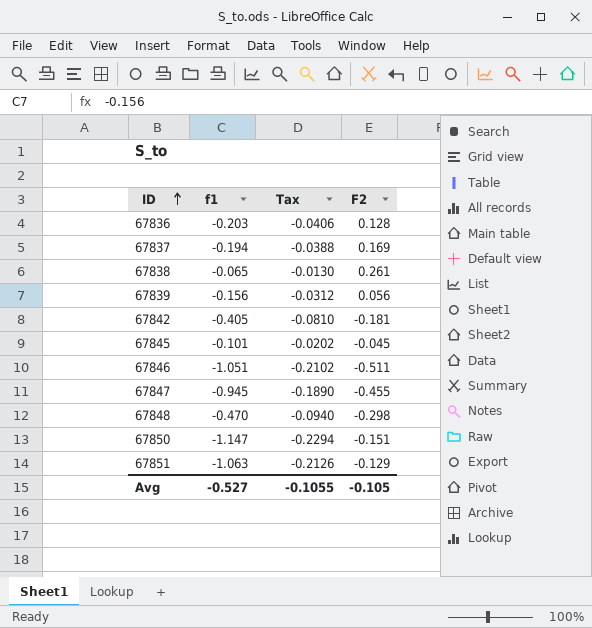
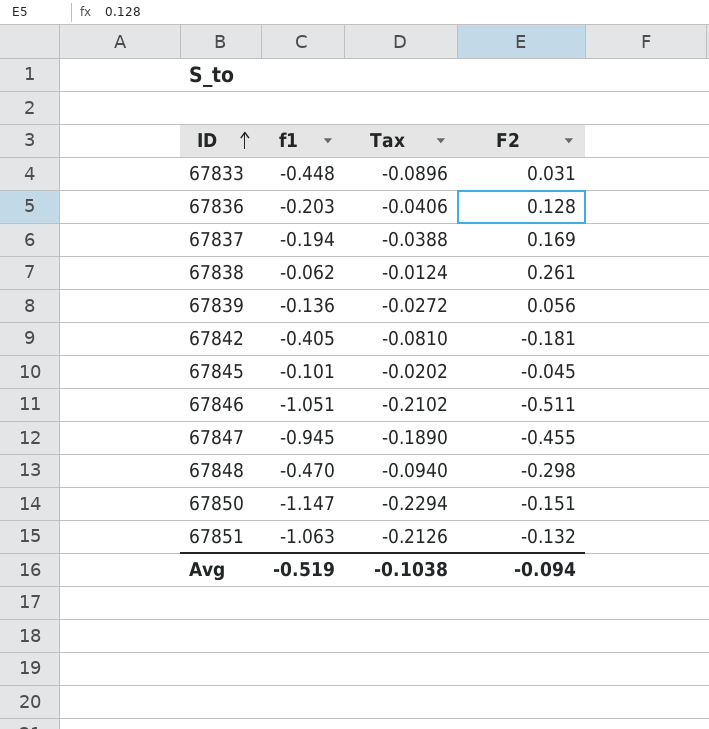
row 67833: none -> -0.448 | -0.0896 | 0.031
67838 | f1: -0.065 -> -0.062
67838 | Tax: -0.0130 -> -0.0124
67839 | f1: -0.156 -> -0.136
67839 | Tax: -0.0312 -> -0.0272
67851 | F2: -0.129 -> -0.132
Avg | f1: -0.527 -> -0.519
Avg | Tax: -0.1055 -> -0.1038
Avg | F2: -0.105 -> -0.094

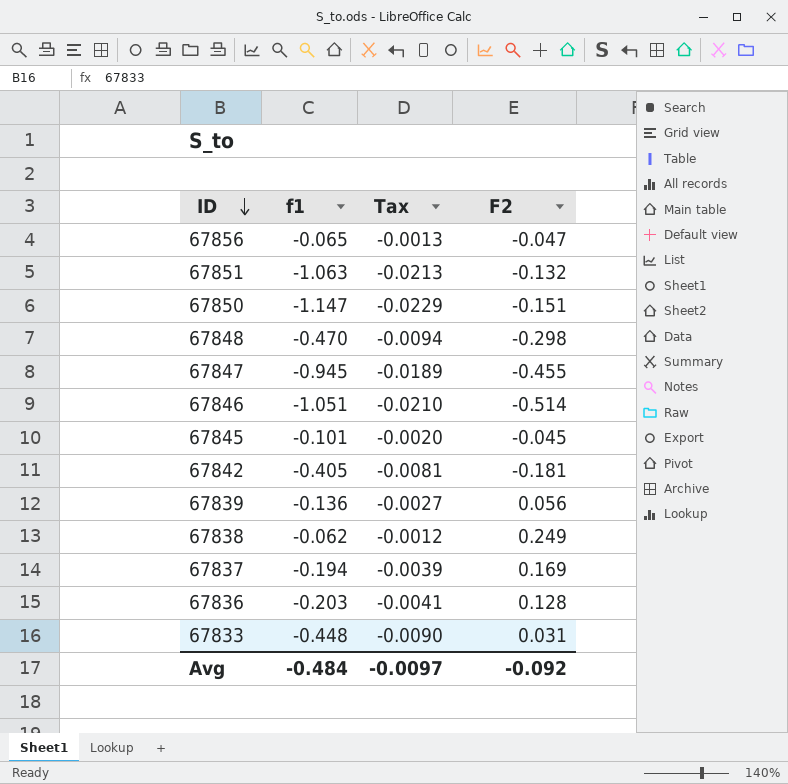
row order: ID ascending -> ID descending
column Tax | formula: [f1] * 0.2 -> [f1] * 0.02
row 67856: none -> -0.065 | -0.0013 | -0.047
67846 | F2: -0.511 -> -0.514
67838 | F2: 0.261 -> 0.249
Avg | f1: -0.519 -> -0.484
Avg | Tax: -0.1038 -> -0.0097
Avg | F2: -0.094 -> -0.092

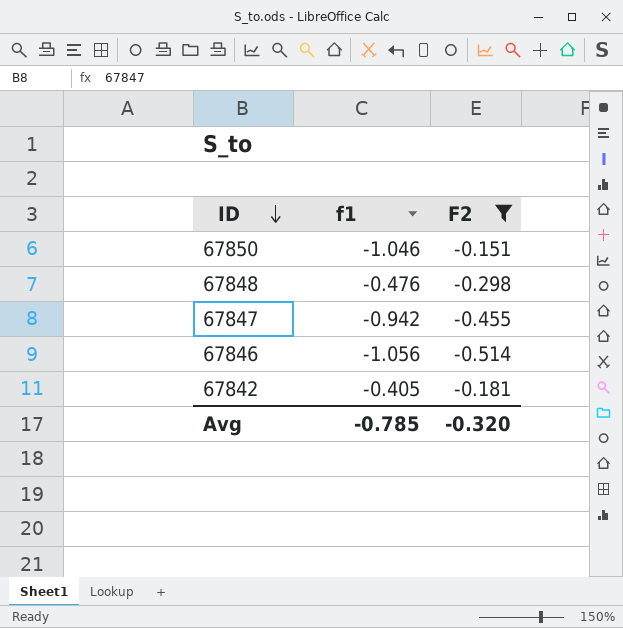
filter: none -> F2 <= -0.151
column Tax | formula: [f1] * 0.02 -> none
67850 | f1: -1.147 -> -1.046
67848 | f1: -0.470 -> -0.476
67847 | f1: -0.945 -> -0.942
67846 | f1: -1.051 -> -1.056
Avg | f1: -0.484 -> -0.785
Avg | F2: -0.092 -> -0.320

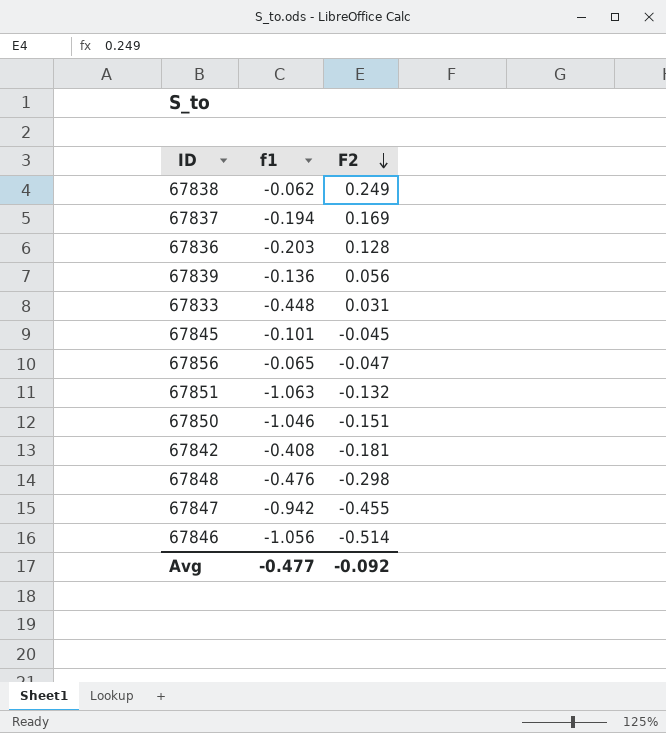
filter: F2 <= -0.151 -> none
row order: ID descending -> F2 descending
67842 | f1: -0.405 -> -0.408
Avg | f1: -0.785 -> -0.477
Avg | F2: -0.320 -> -0.092

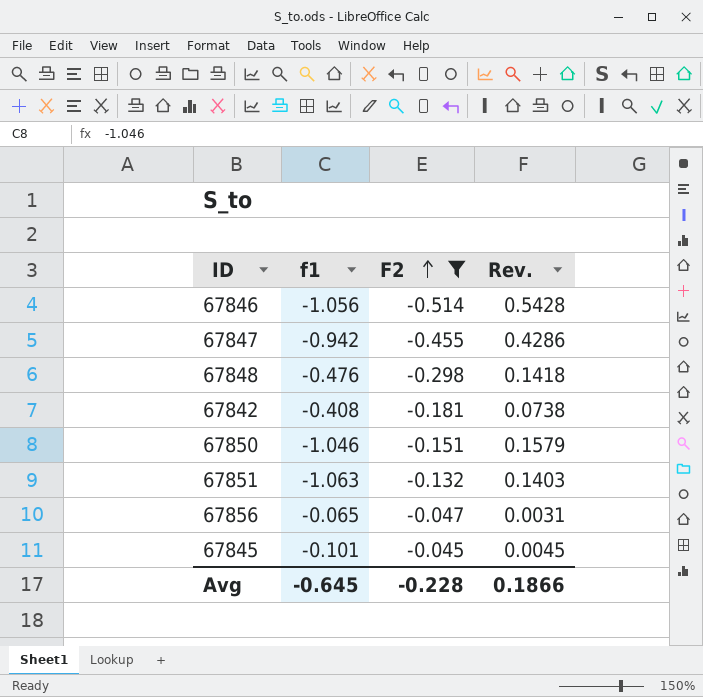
filter: none -> F2 <= -0.045
row order: F2 descending -> F2 ascending
column Rev. | formula: none -> [f1] * [F2]
Avg | f1: -0.477 -> -0.645
Avg | F2: -0.092 -> -0.228

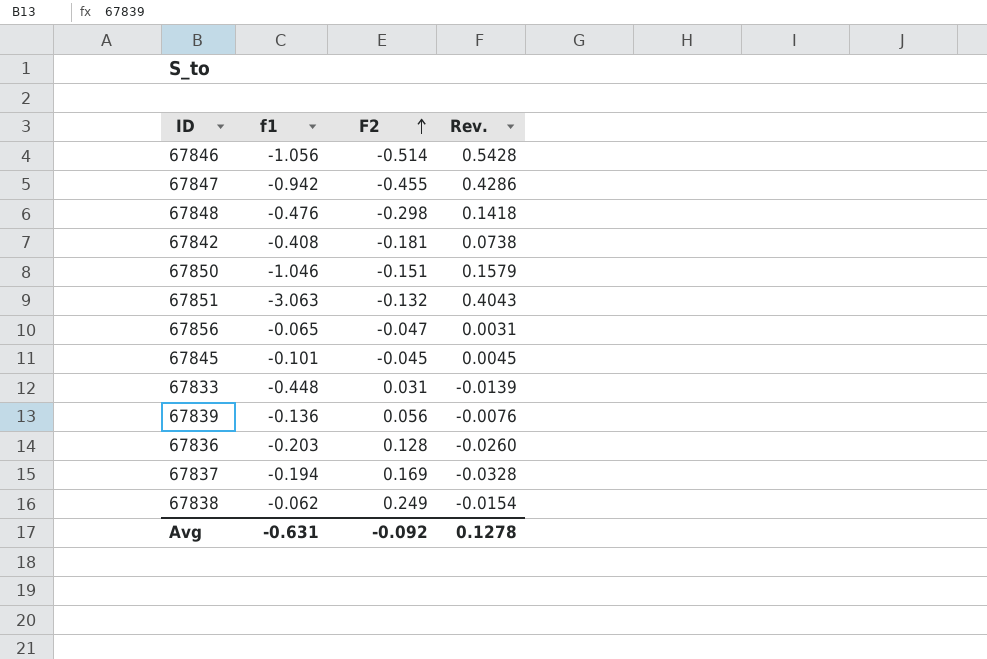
filter: F2 <= -0.045 -> none
67851 | f1: -1.063 -> -3.063
67851 | Rev.: 0.1403 -> 0.4043
Avg | f1: -0.645 -> -0.631
Avg | F2: -0.228 -> -0.092
Avg | Rev.: 0.1866 -> 0.1278

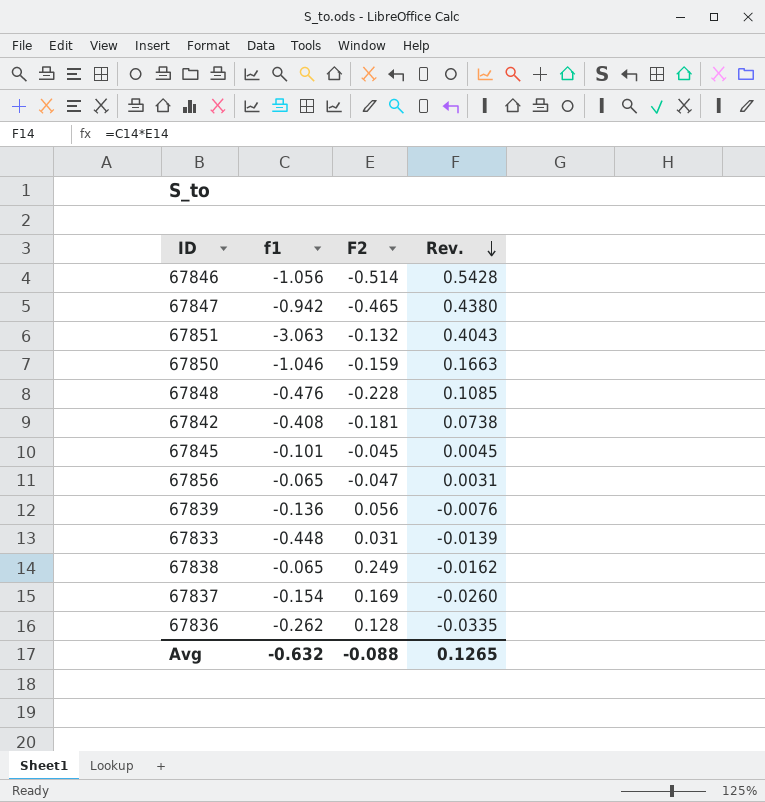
row order: F2 ascending -> Rev. descending
67847 | F2: -0.455 -> -0.465
67847 | Rev.: 0.4286 -> 0.4380
67850 | F2: -0.151 -> -0.159
67850 | Rev.: 0.1579 -> 0.1663
67848 | F2: -0.298 -> -0.228
67848 | Rev.: 0.1418 -> 0.1085
67838 | f1: -0.062 -> -0.065
67838 | Rev.: -0.0154 -> -0.0162
67837 | f1: -0.194 -> -0.154
67837 | Rev.: -0.0328 -> -0.0260
67836 | f1: -0.203 -> -0.262
67836 | Rev.: -0.0260 -> -0.0335
Avg | f1: -0.631 -> -0.632
Avg | F2: -0.092 -> -0.088
Avg | Rev.: 0.1278 -> 0.1265

